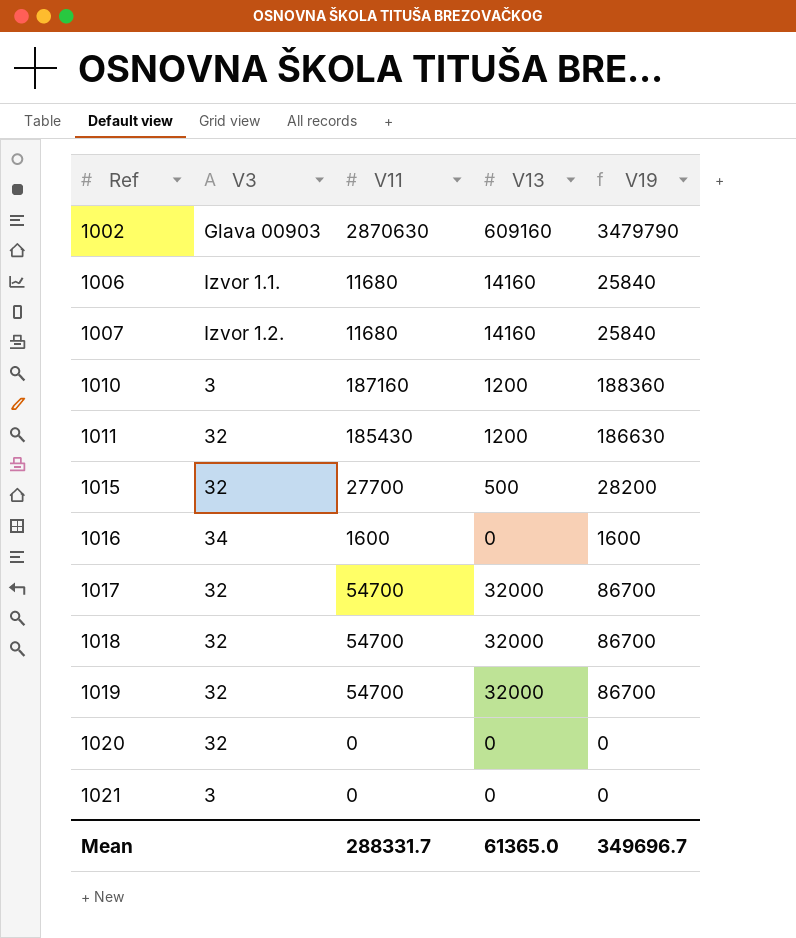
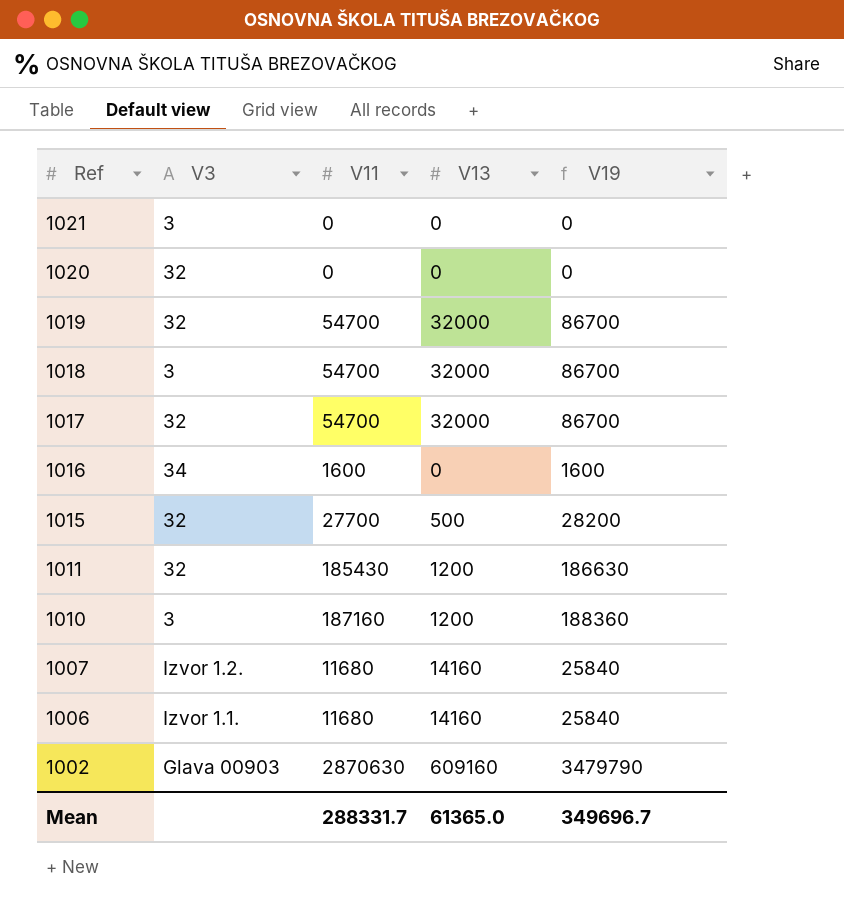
row order: Ref ascending -> Ref descending
1018 | V3: 32 -> 3

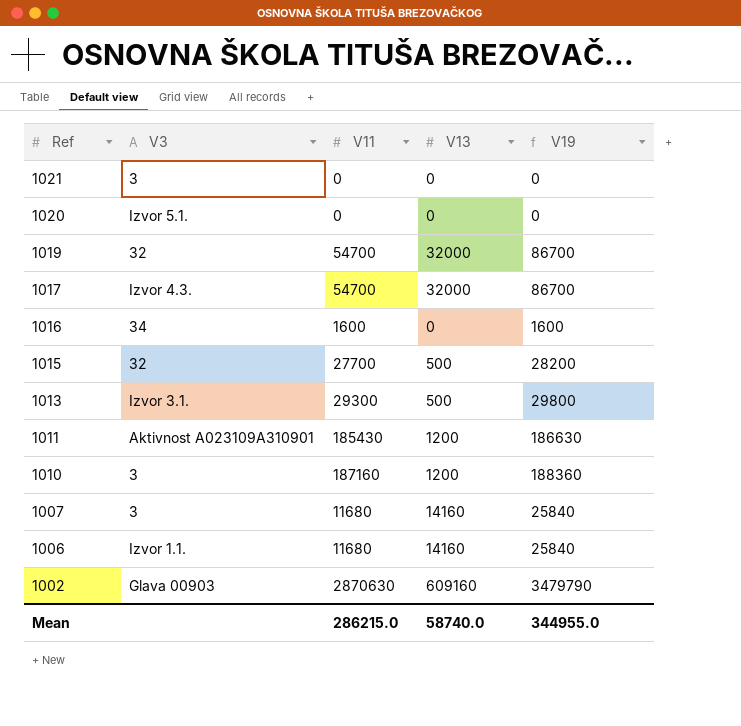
row 1018: 3 | 54700 | 32000 | 86700 -> none
1020 | V3: 32 -> Izvor 5.1.
1017 | V3: 32 -> Izvor 4.3.
row 1013: none -> Izvor 3.1. | 29300 | 500 | 29800
1011 | V3: 32 -> Aktivnost A023109A310901
1007 | V3: Izvor 1.2. -> 3
Mean | V11: 288331.7 -> 286215.0
Mean | V13: 61365.0 -> 58740.0
Mean | V19: 349696.7 -> 344955.0

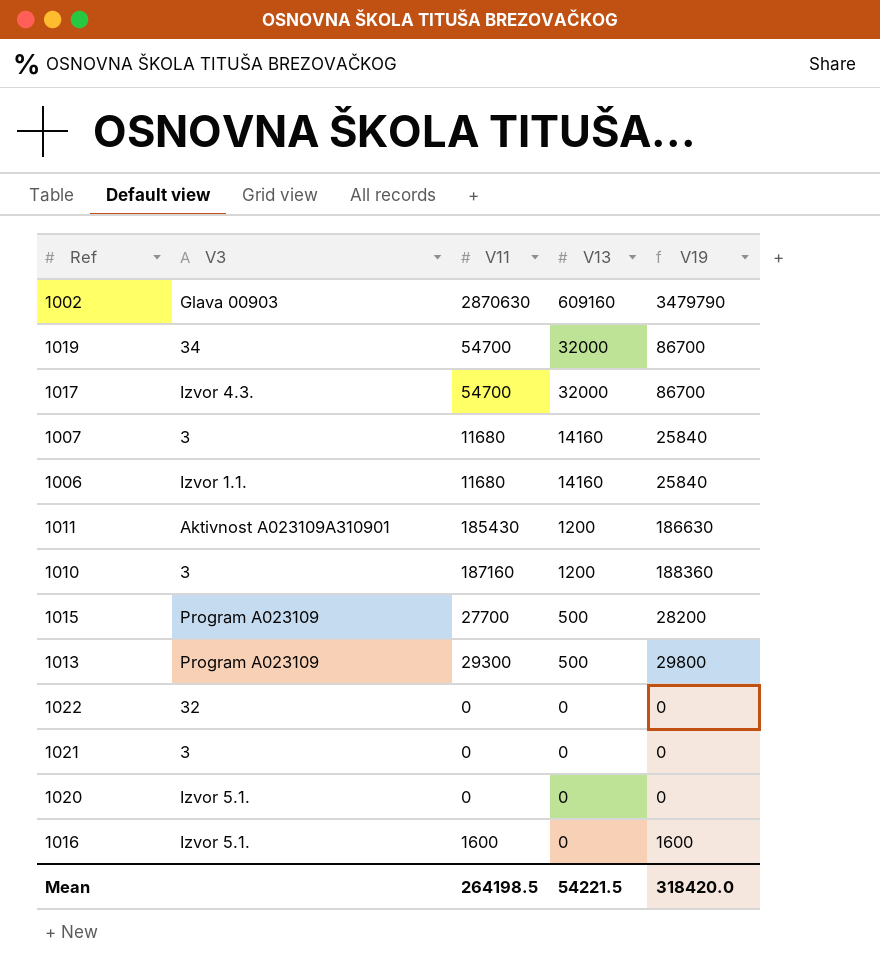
row order: Ref descending -> V13 descending
1019 | V3: 32 -> 34
1015 | V3: 32 -> Program A023109
1013 | V3: Izvor 3.1. -> Program A023109
row 1022: none -> 32 | 0 | 0 | 0
1016 | V3: 34 -> Izvor 5.1.
Mean | V11: 286215.0 -> 264198.5
Mean | V13: 58740.0 -> 54221.5
Mean | V19: 344955.0 -> 318420.0

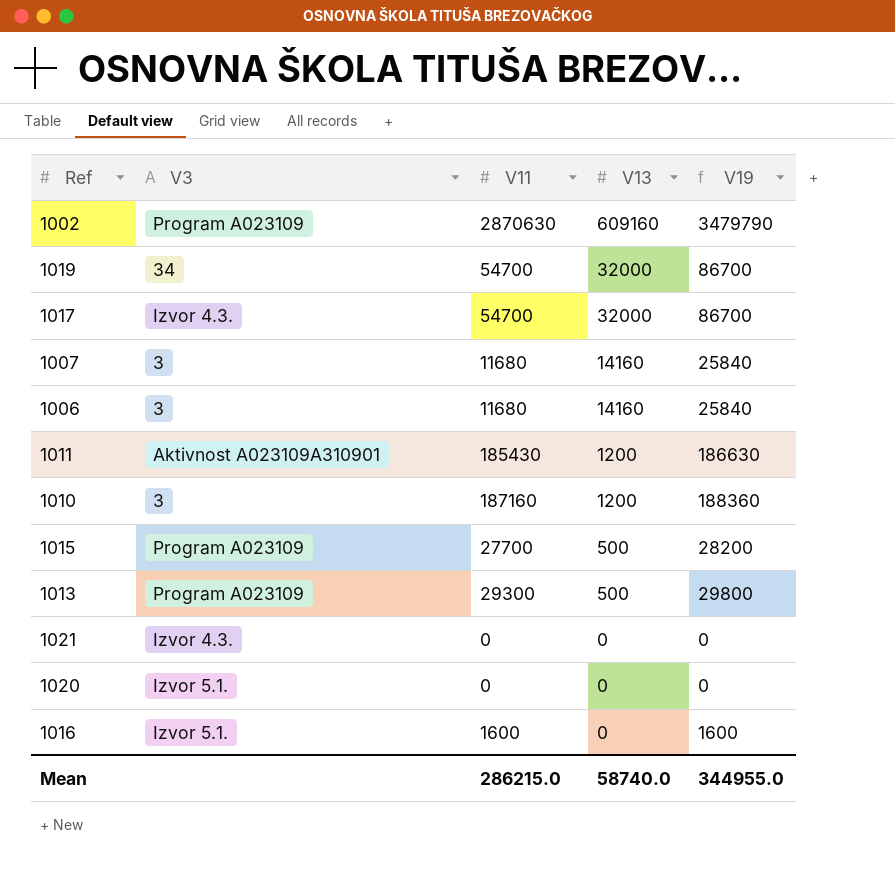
row 1022: 32 | 0 | 0 | 0 -> none
1002 | V3: Glava 00903 -> Program A023109
1006 | V3: Izvor 1.1. -> 3
1021 | V3: 3 -> Izvor 4.3.
Mean | V11: 264198.5 -> 286215.0
Mean | V13: 54221.5 -> 58740.0
Mean | V19: 318420.0 -> 344955.0

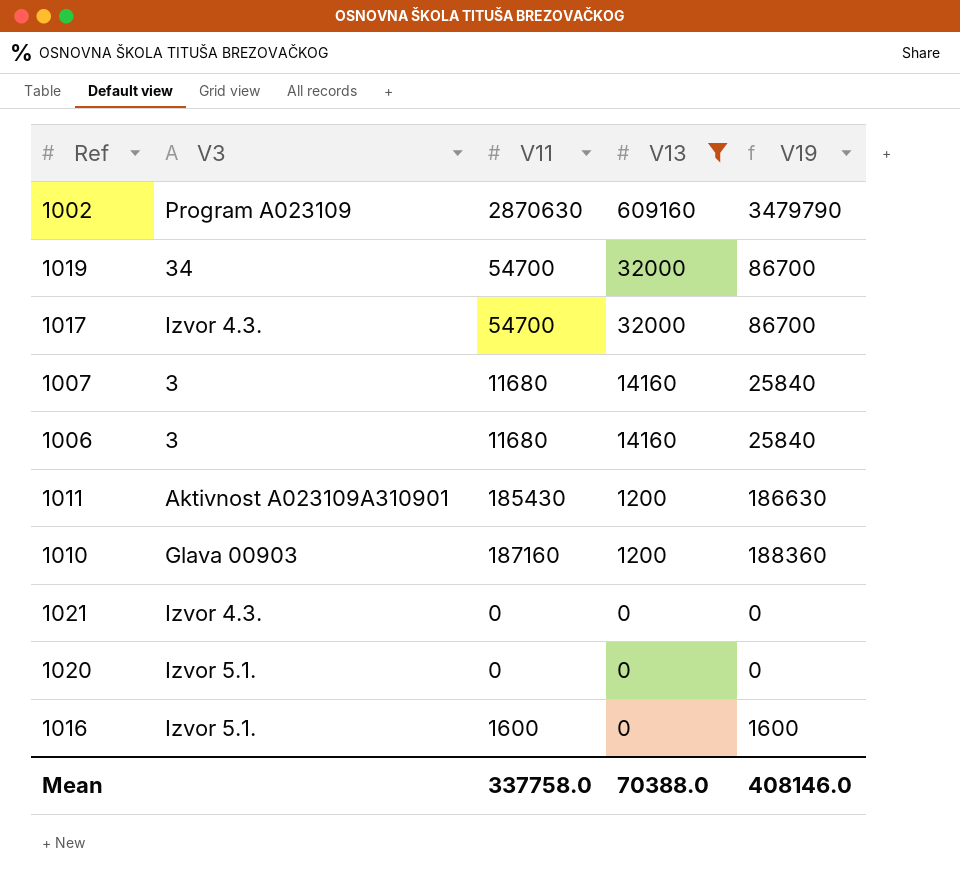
filter: none -> V13 != 500
1010 | V3: 3 -> Glava 00903
Mean | V11: 286215.0 -> 337758.0
Mean | V13: 58740.0 -> 70388.0
Mean | V19: 344955.0 -> 408146.0

